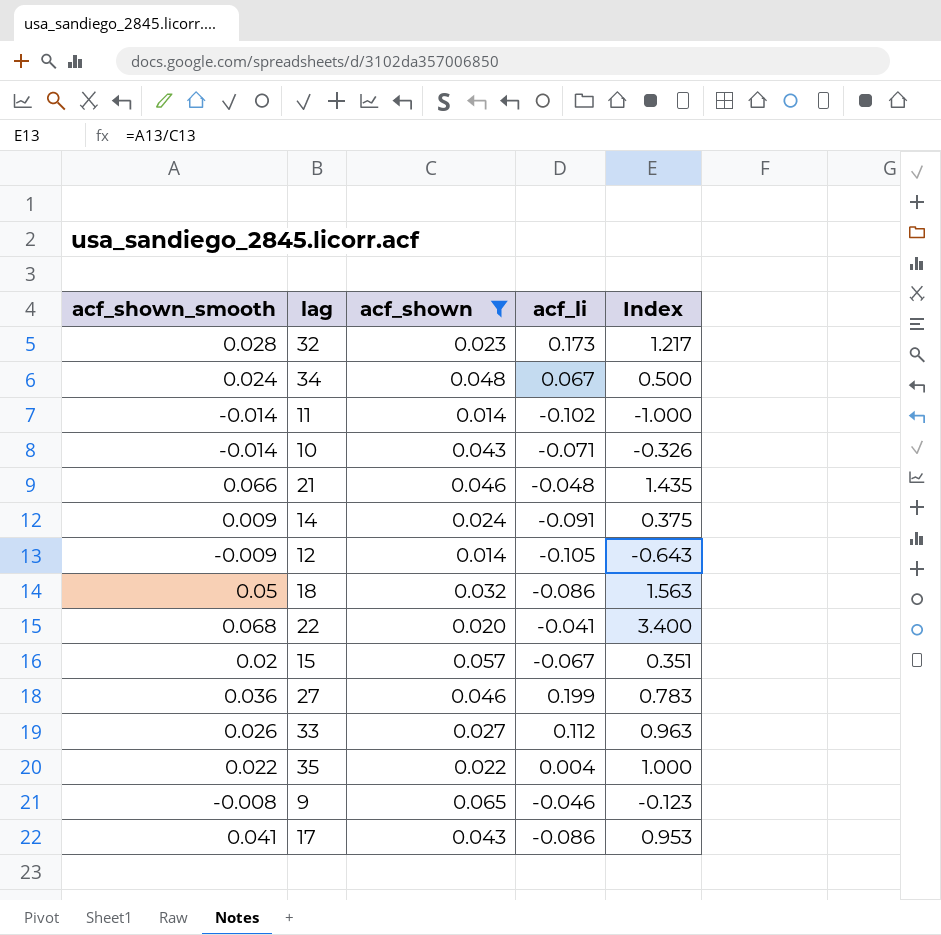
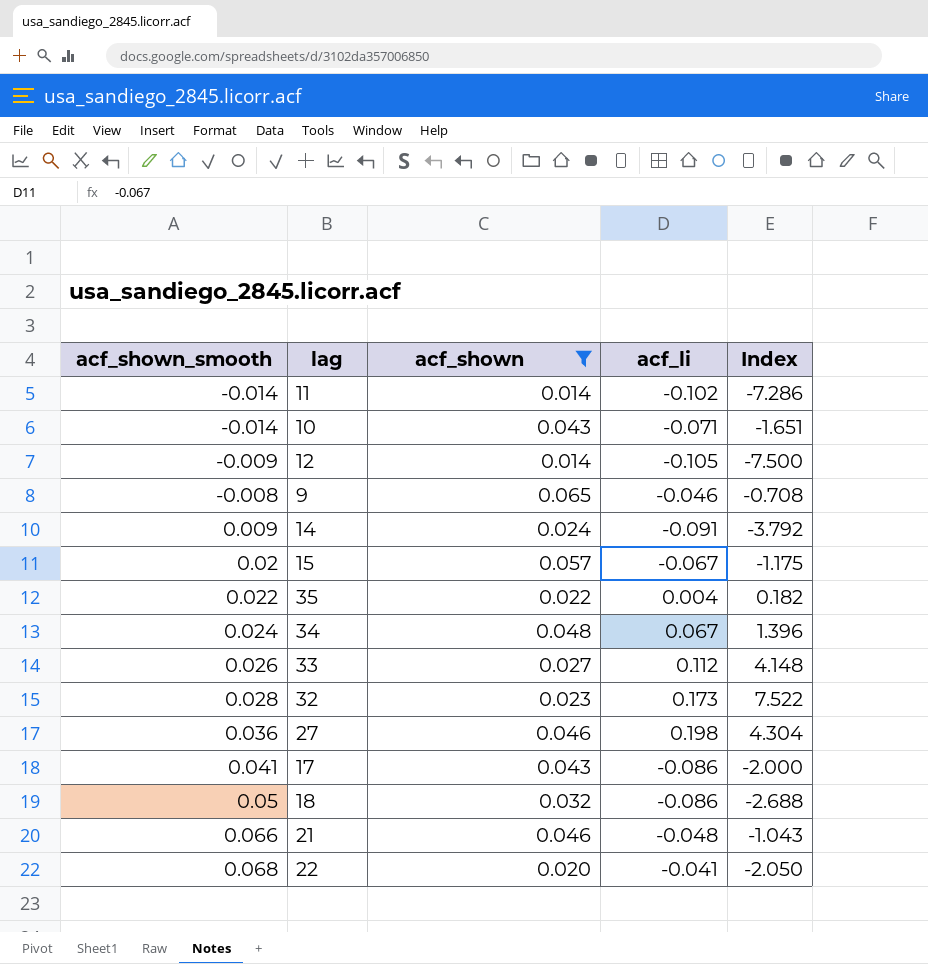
row order: none -> acf_shown_smooth ascending
column Index | formula: [acf_shown_smooth] / [acf_shown] -> [acf_li] / [acf_shown]
27 | acf_li: 0.199 -> 0.198

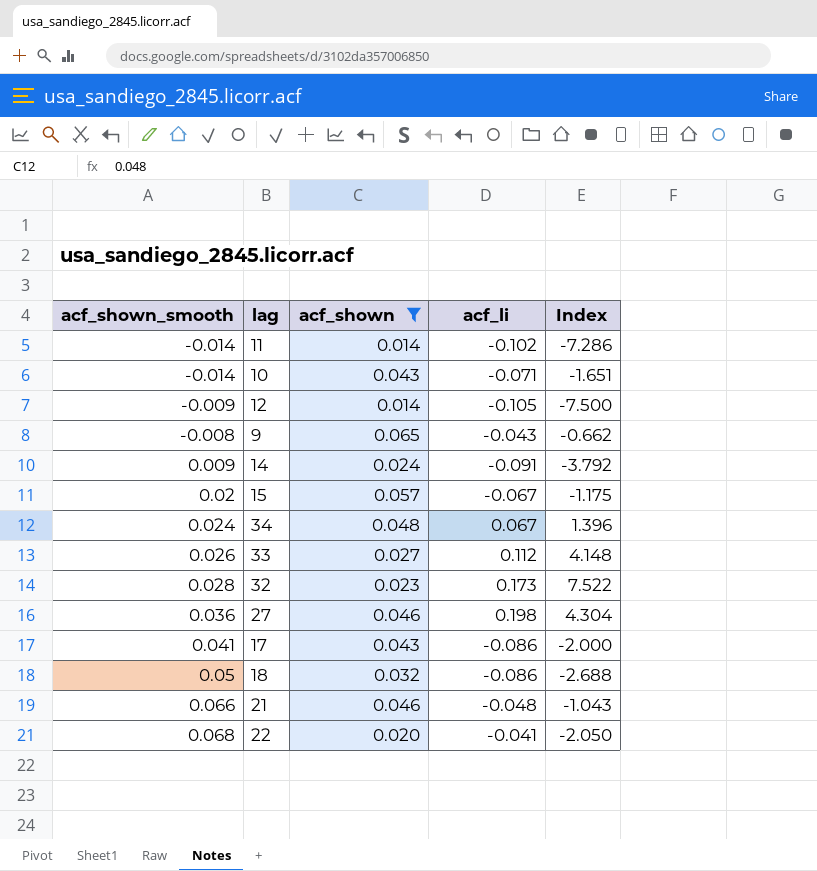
row 35: 0.022 | 0.022 | 0.004 | 0.182 -> none
9 | acf_li: -0.046 -> -0.043
9 | Index: -0.708 -> -0.662

